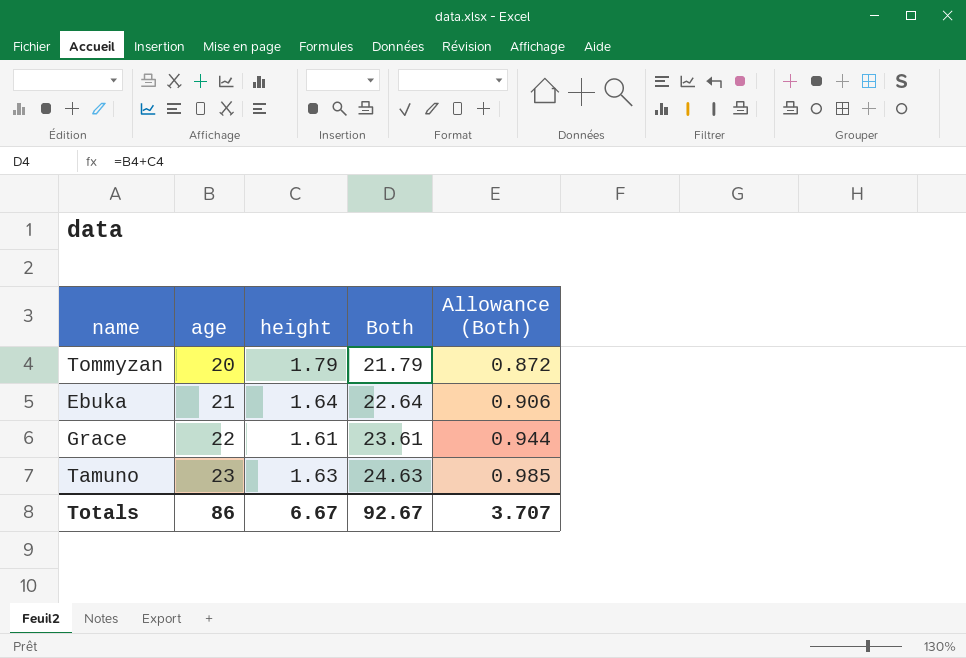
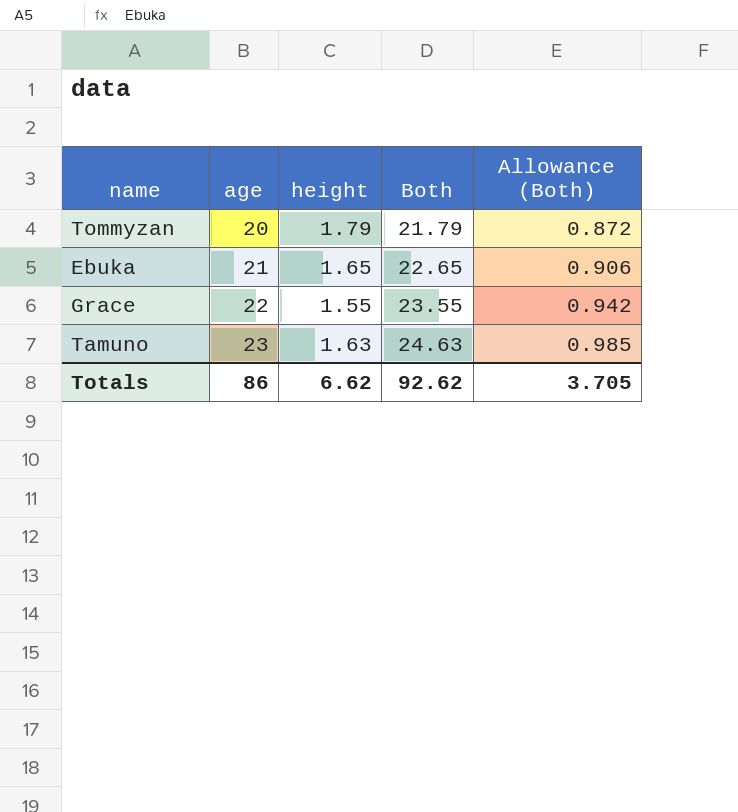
Ebuka | height: 1.64 -> 1.65
Ebuka | Both: 22.64 -> 22.65
Grace | height: 1.61 -> 1.55
Grace | Both: 23.61 -> 23.55
Grace | Allowance (Both): 0.944 -> 0.942
Totals | height: 6.67 -> 6.62
Totals | Both: 92.67 -> 92.62
Totals | Allowance (Both): 3.707 -> 3.705

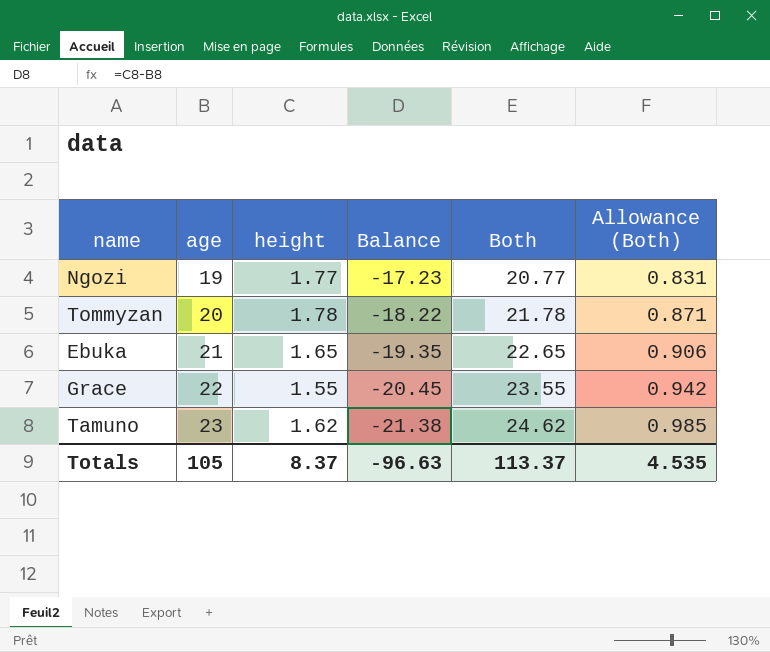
column Balance | formula: none -> [height] - [age]
row Ngozi: none -> 19 | 1.77 | -17.23 | 20.77 | 0.831
Tommyzan | height: 1.79 -> 1.78
Tommyzan | Both: 21.79 -> 21.78
Tommyzan | Allowance (Both): 0.872 -> 0.871
Tamuno | height: 1.63 -> 1.62
Tamuno | Both: 24.63 -> 24.62
Totals | age: 86 -> 105
Totals | height: 6.62 -> 8.37
Totals | Both: 92.62 -> 113.37
Totals | Allowance (Both): 3.705 -> 4.535

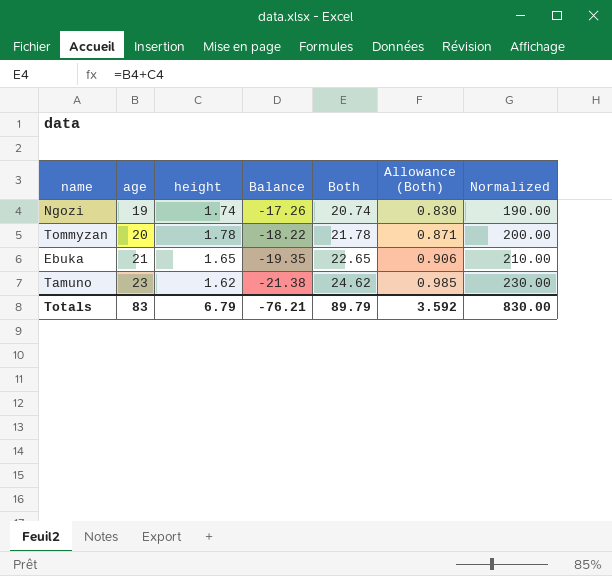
column Normalized | formula: none -> [age] * 10
row Grace: 22 | 1.55 | -20.45 | 23.55 | 0.942 -> none
Ngozi | height: 1.77 -> 1.74
Ngozi | Balance: -17.23 -> -17.26
Ngozi | Both: 20.77 -> 20.74
Ngozi | Allowance (Both): 0.831 -> 0.830
Totals | age: 105 -> 83
Totals | height: 8.37 -> 6.79
Totals | Balance: -96.63 -> -76.21
Totals | Both: 113.37 -> 89.79
Totals | Allowance (Both): 4.535 -> 3.592

